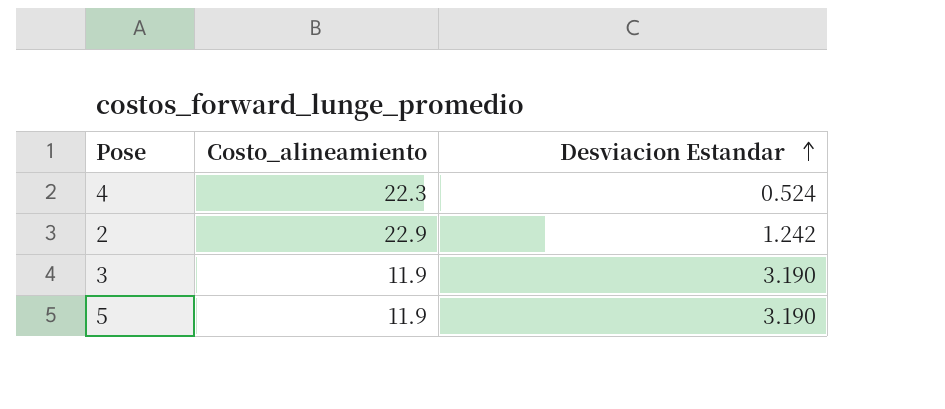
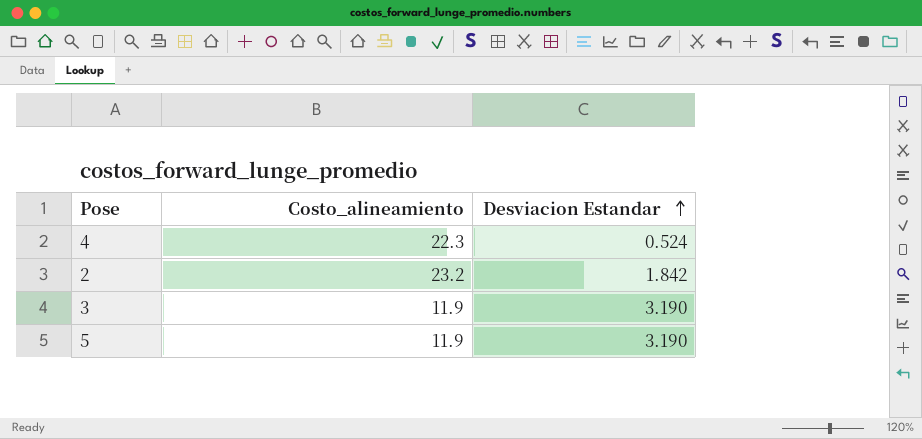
2 | Costo_alineamiento: 22.9 -> 23.2
2 | Desviacion Estandar: 1.242 -> 1.842

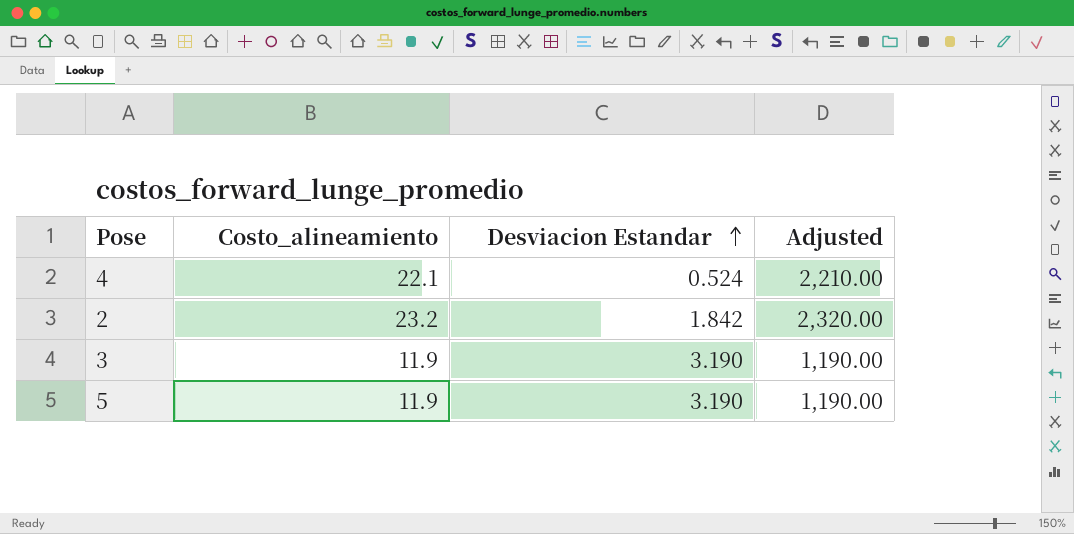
column Adjusted | formula: none -> [Costo_alineamiento] * 100
4 | Costo_alineamiento: 22.3 -> 22.1

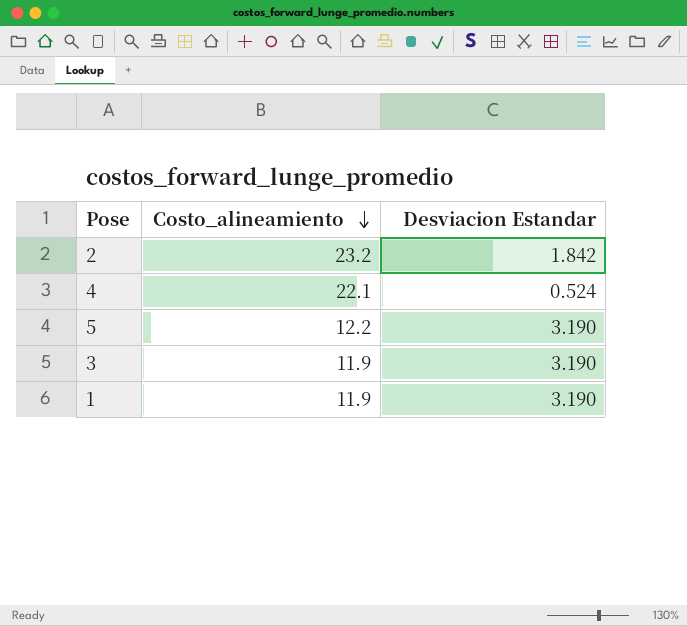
row order: Desviacion Estandar ascending -> Costo_alineamiento descending
column Adjusted | formula: [Costo_alineamiento] * 100 -> none
5 | Costo_alineamiento: 11.9 -> 12.2
row 1: none -> 11.9 | 3.190

